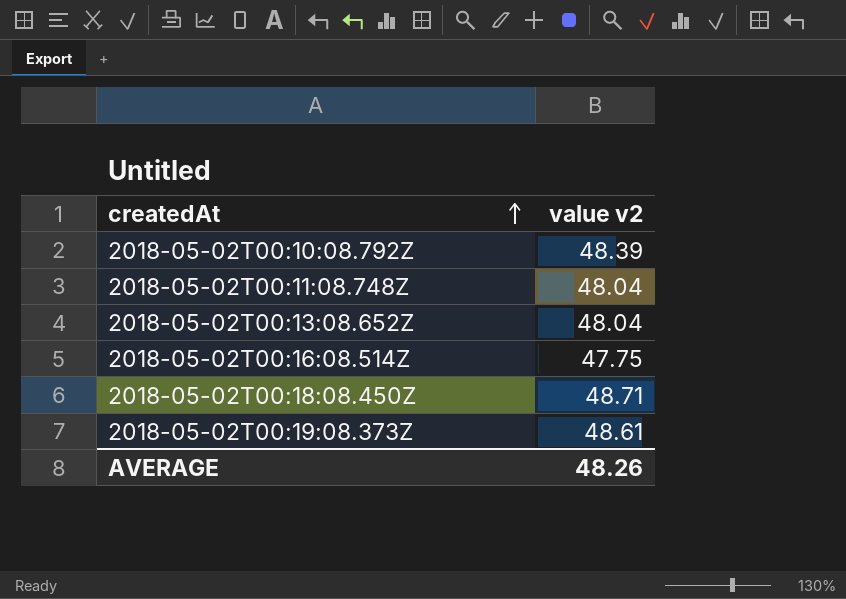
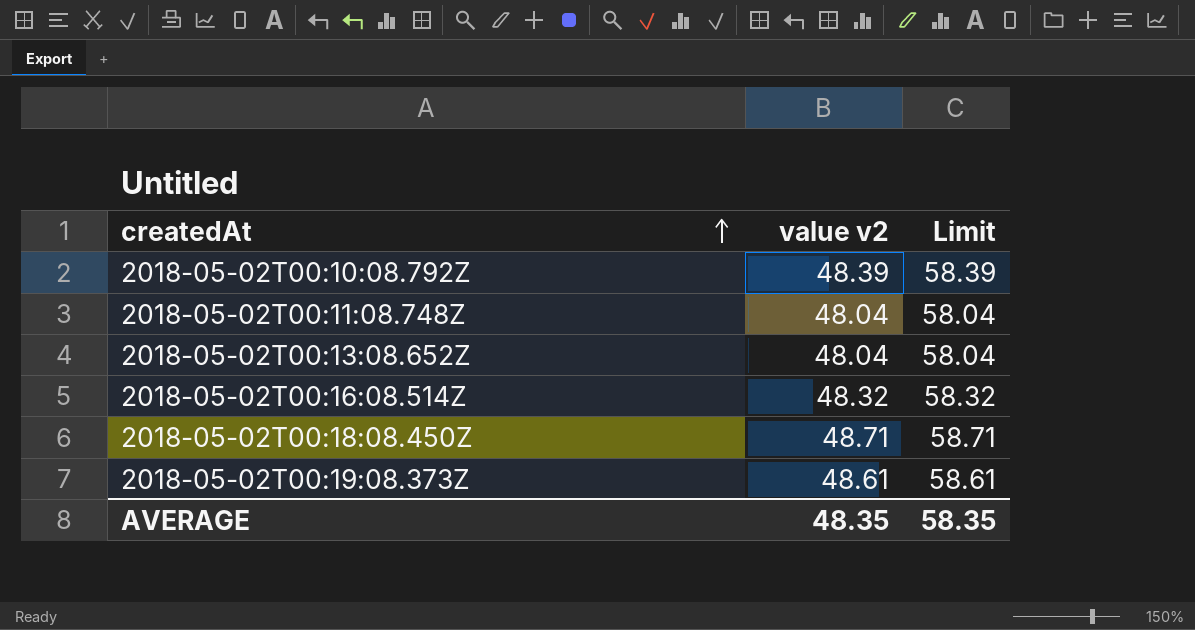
column Limit | formula: none -> [value v2] + 10
2018-05-02T00:16:08.514Z | value v2: 47.75 -> 48.32
AVERAGE | value v2: 48.26 -> 48.35

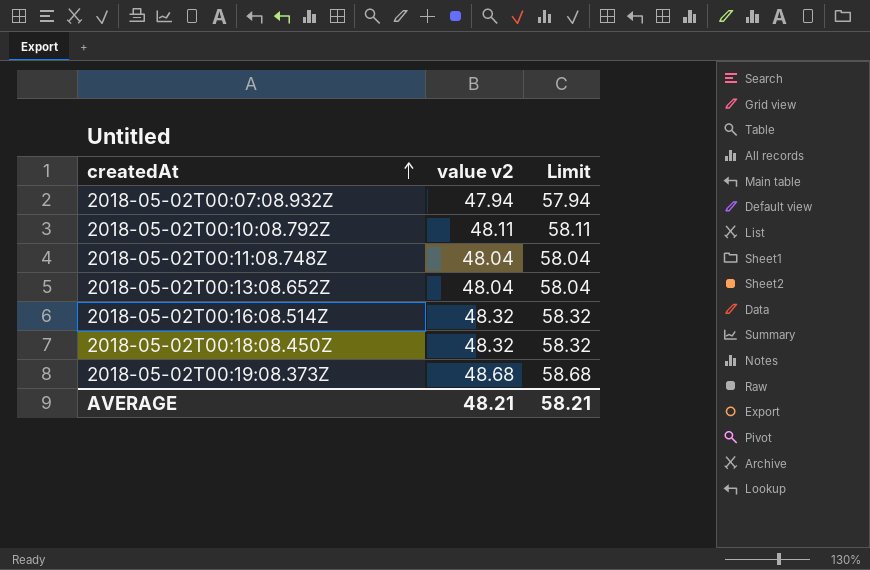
row 2018-05-02T00:07:08.932Z: none -> 47.94 | 57.94
2018-05-02T00:10:08.792Z | value v2: 48.39 -> 48.11
2018-05-02T00:10:08.792Z | Limit: 58.39 -> 58.11
2018-05-02T00:18:08.450Z | value v2: 48.71 -> 48.32
2018-05-02T00:18:08.450Z | Limit: 58.71 -> 58.32
2018-05-02T00:19:08.373Z | value v2: 48.61 -> 48.68
2018-05-02T00:19:08.373Z | Limit: 58.61 -> 58.68
AVERAGE | value v2: 48.35 -> 48.21
AVERAGE | Limit: 58.35 -> 58.21

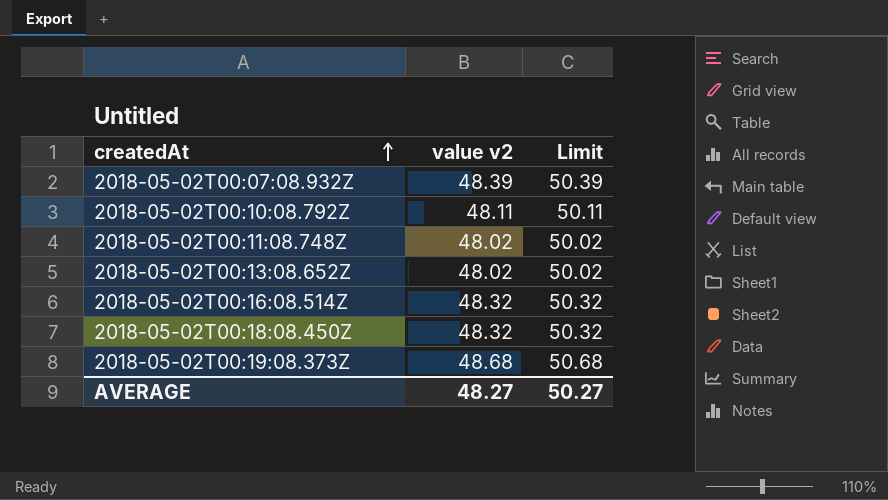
column Limit | formula: [value v2] + 10 -> [value v2] + 2
2018-05-02T00:07:08.932Z | value v2: 47.94 -> 48.39
2018-05-02T00:11:08.748Z | value v2: 48.04 -> 48.02
2018-05-02T00:13:08.652Z | value v2: 48.04 -> 48.02
AVERAGE | value v2: 48.21 -> 48.27
AVERAGE | Limit: 58.21 -> 50.27

